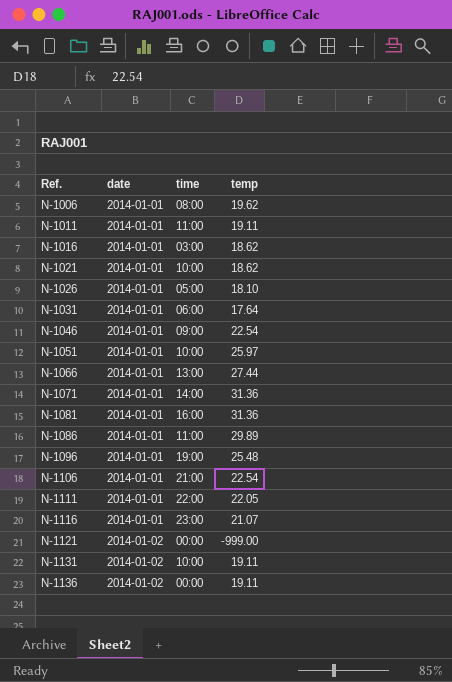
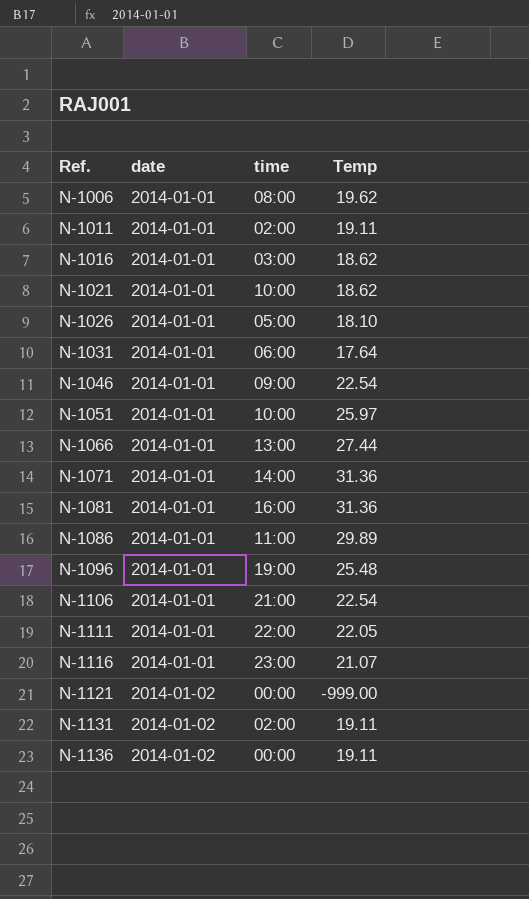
column name: temp -> Temp
N-1011 | time: 11:00 -> 02:00
N-1131 | time: 10:00 -> 02:00

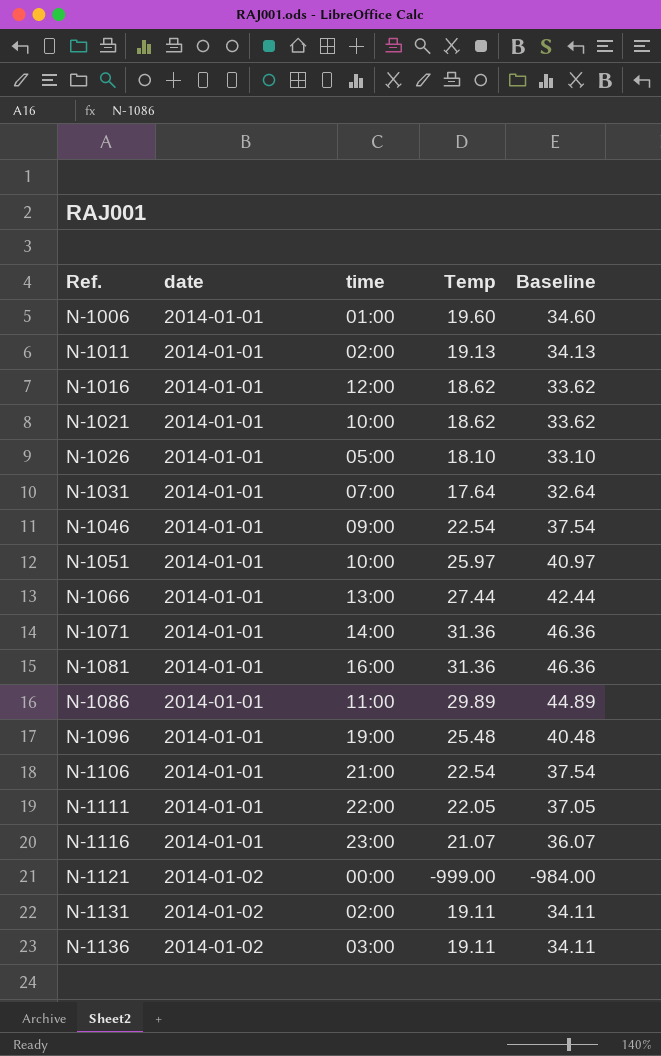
column Baseline | formula: none -> [Temp] + 15
N-1006 | time: 08:00 -> 01:00
N-1006 | Temp: 19.62 -> 19.60
N-1011 | Temp: 19.11 -> 19.13
N-1016 | time: 03:00 -> 12:00
N-1031 | time: 06:00 -> 07:00
N-1136 | time: 00:00 -> 03:00

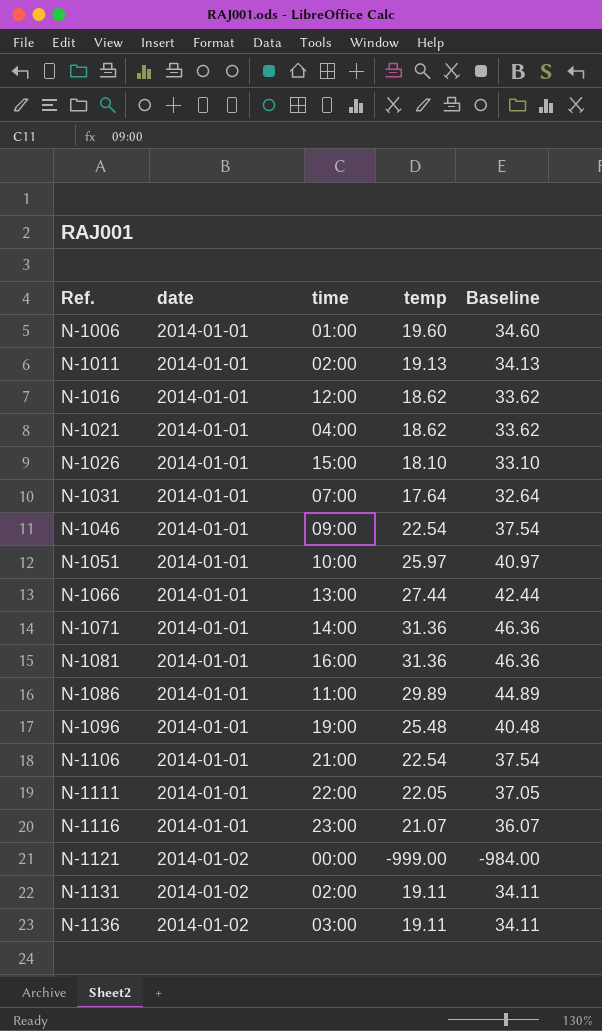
column name: Temp -> temp
N-1021 | time: 10:00 -> 04:00
N-1026 | time: 05:00 -> 15:00

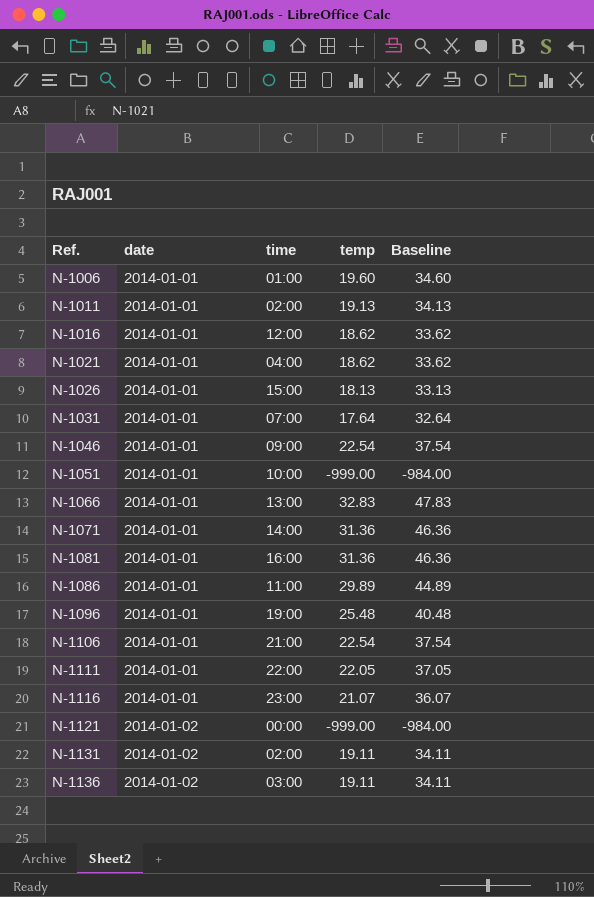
N-1026 | temp: 18.10 -> 18.13
N-1026 | Baseline: 33.10 -> 33.13
N-1051 | temp: 25.97 -> -999.00
N-1051 | Baseline: 40.97 -> -984.00
N-1066 | temp: 27.44 -> 32.83
N-1066 | Baseline: 42.44 -> 47.83

